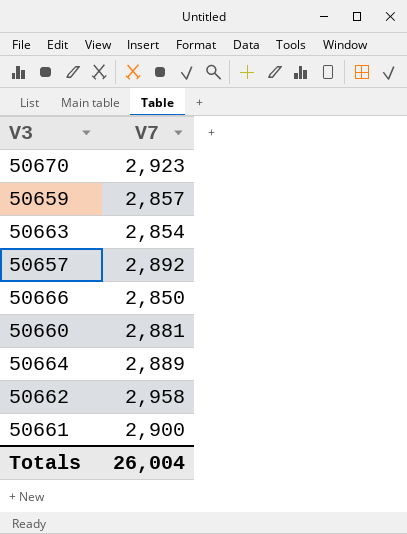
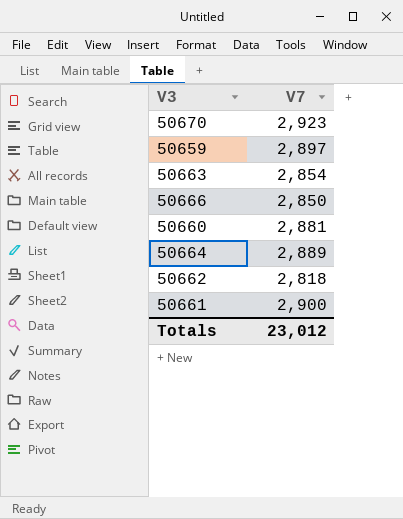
row 50657: 2,892 -> none
50659 | V7: 2,857 -> 2,897
50662 | V7: 2,958 -> 2,818
Totals | V7: 26,004 -> 23,012

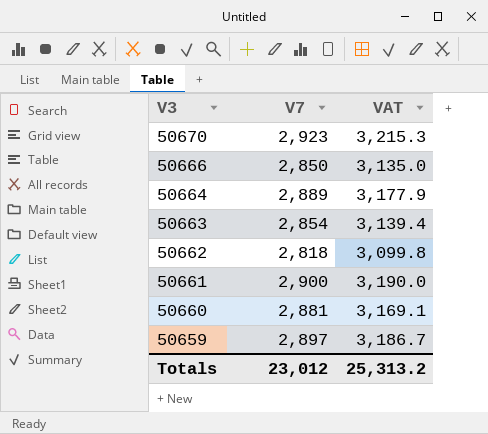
row order: none -> V3 descending
column VAT | formula: none -> [V7] * 1.1

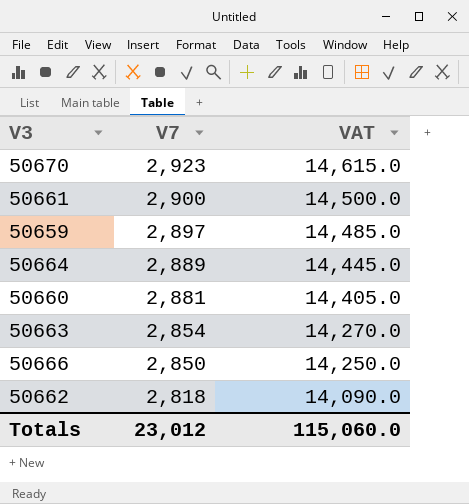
row order: V3 descending -> V7 descending
column VAT | formula: [V7] * 1.1 -> [V7] * 5
Totals | VAT: 25,313.2 -> 115,060.0

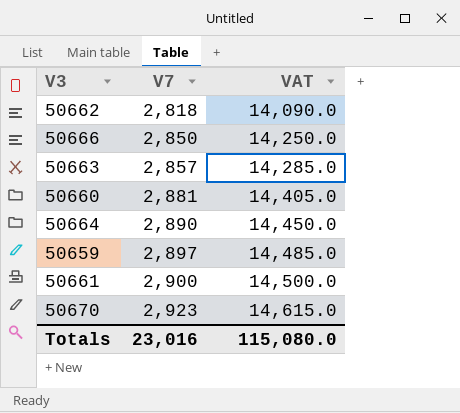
row order: V7 descending -> V7 ascending
50663 | V7: 2,854 -> 2,857
50663 | VAT: 14,270.0 -> 14,285.0
50664 | V7: 2,889 -> 2,890
50664 | VAT: 14,445.0 -> 14,450.0
Totals | V7: 23,012 -> 23,016
Totals | VAT: 115,060.0 -> 115,080.0

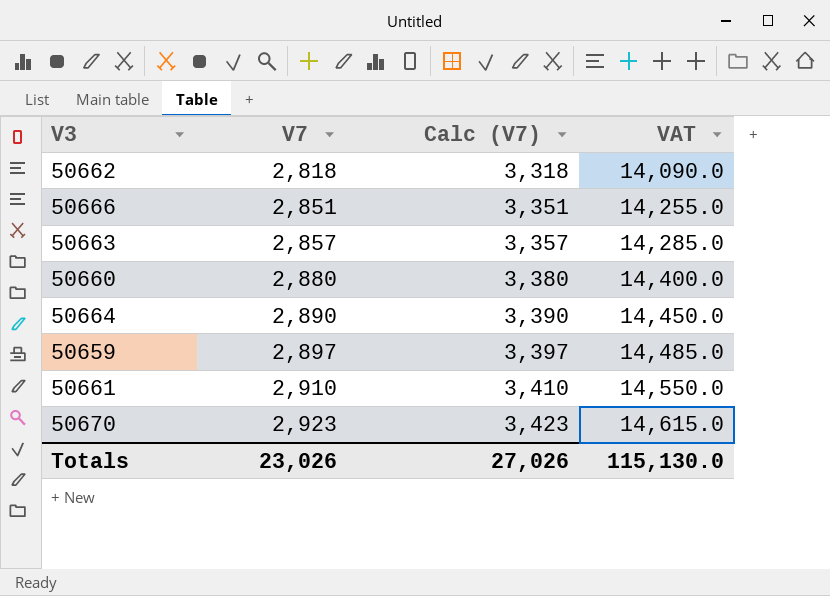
column Calc (V7) | formula: none -> [V7] + 500
50666 | V7: 2,850 -> 2,851
50666 | VAT: 14,250.0 -> 14,255.0
50660 | V7: 2,881 -> 2,880
50660 | VAT: 14,405.0 -> 14,400.0
50661 | V7: 2,900 -> 2,910
50661 | VAT: 14,500.0 -> 14,550.0
Totals | V7: 23,016 -> 23,026
Totals | VAT: 115,080.0 -> 115,130.0

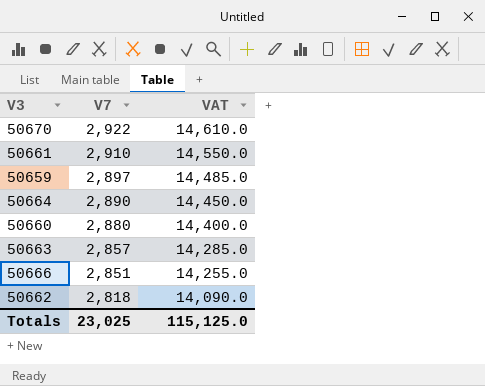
row order: V7 ascending -> V7 descending
column Calc (V7) | formula: [V7] + 500 -> none
50670 | V7: 2,923 -> 2,922
50670 | VAT: 14,615.0 -> 14,610.0
Totals | V7: 23,026 -> 23,025
Totals | VAT: 115,130.0 -> 115,125.0

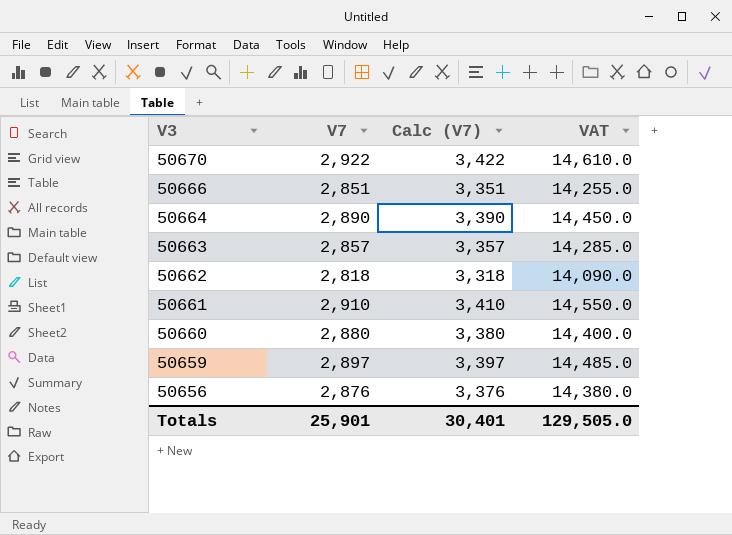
row order: V7 descending -> V3 descending
column Calc (V7) | formula: none -> [V7] + 500
row 50656: none -> 2,876 | 3,376 | 14,380.0
Totals | V7: 23,025 -> 25,901
Totals | VAT: 115,125.0 -> 129,505.0

